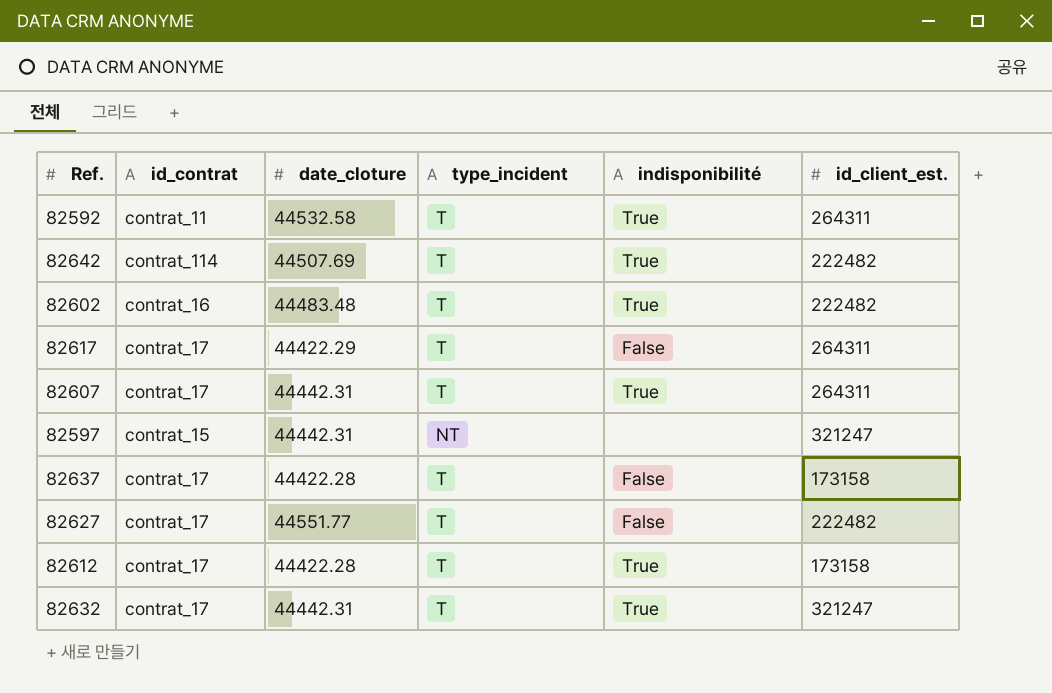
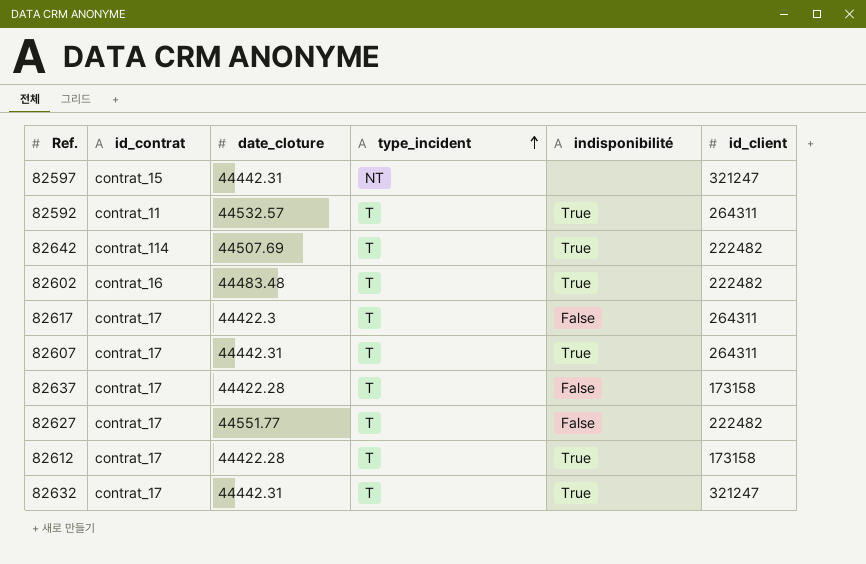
row order: none -> type_incident ascending
column name: id_client_est. -> id_client
82592 | date_cloture: 44532.58 -> 44532.57
82617 | date_cloture: 44422.29 -> 44422.3

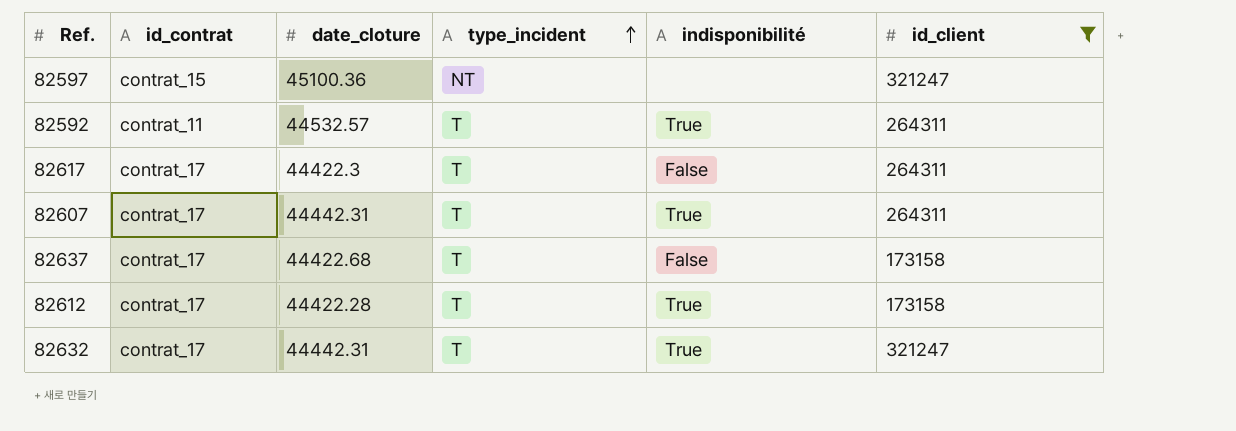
filter: none -> id_client != 222482
82597 | date_cloture: 44442.31 -> 45100.36
82637 | date_cloture: 44422.28 -> 44422.68

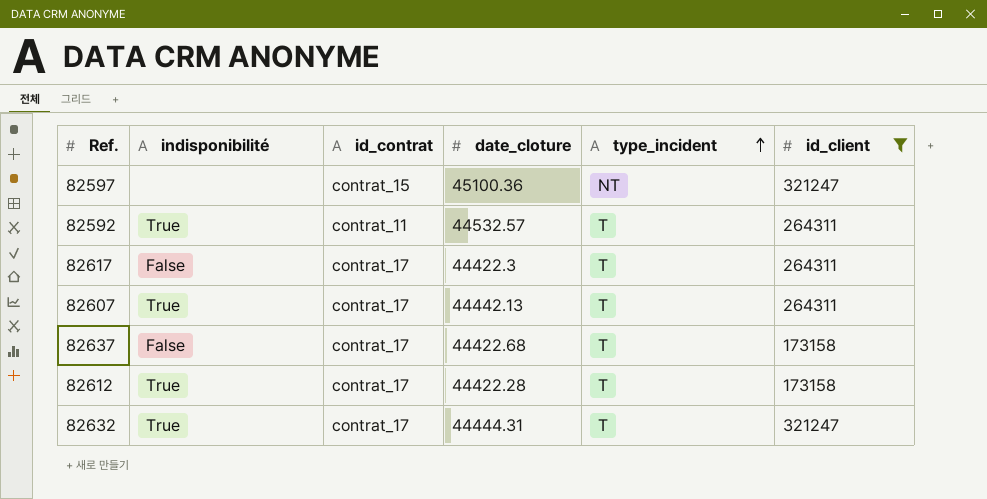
column indisponibilité | position: 5 -> 2
82607 | date_cloture: 44442.31 -> 44442.13
82632 | date_cloture: 44442.31 -> 44444.31

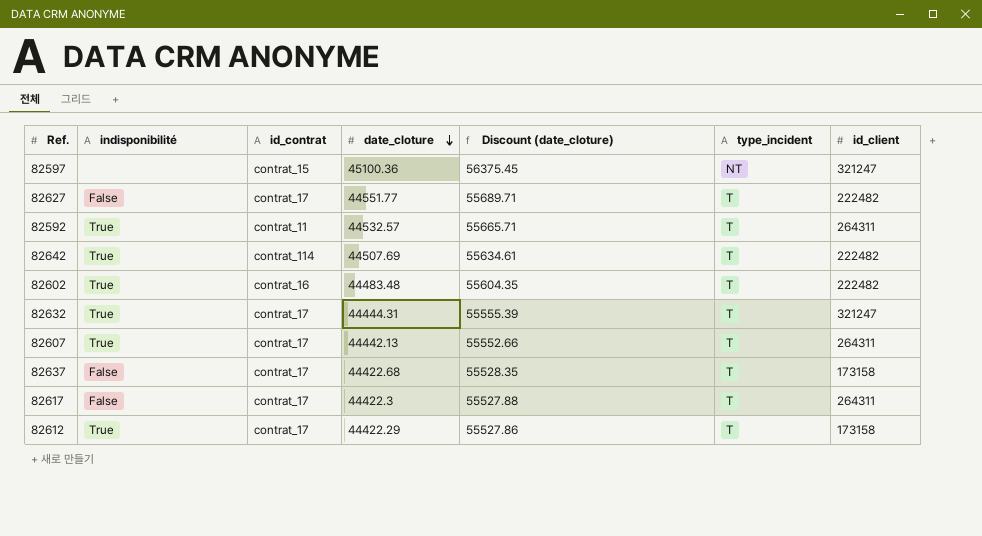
filter: id_client != 222482 -> none
row order: type_incident ascending -> date_cloture descending
column Discount (date_cloture) | formula: none -> [date_cloture] * 1.25
82612 | date_cloture: 44422.28 -> 44422.29

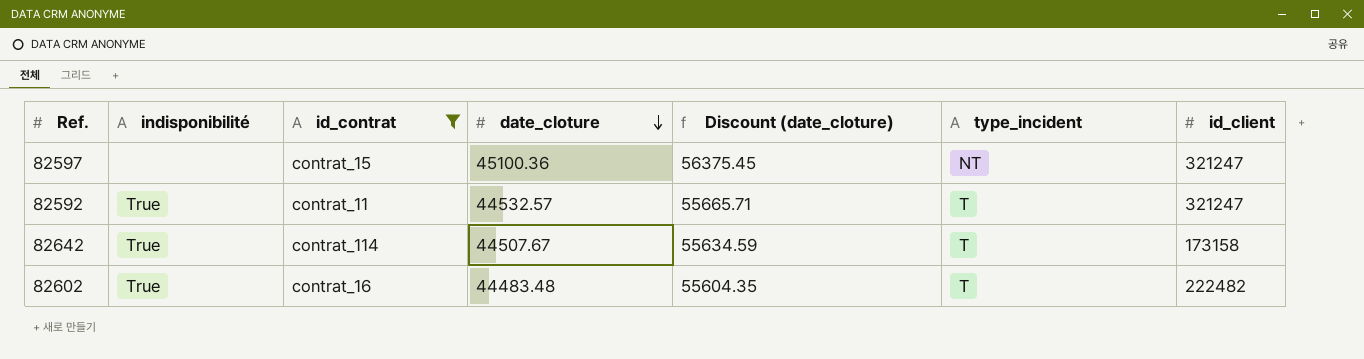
filter: none -> id_contrat != contrat_17
82592 | id_client: 264311 -> 321247
82642 | date_cloture: 44507.69 -> 44507.67
82642 | Discount (date_cloture): 55634.61 -> 55634.59
82642 | id_client: 222482 -> 173158

